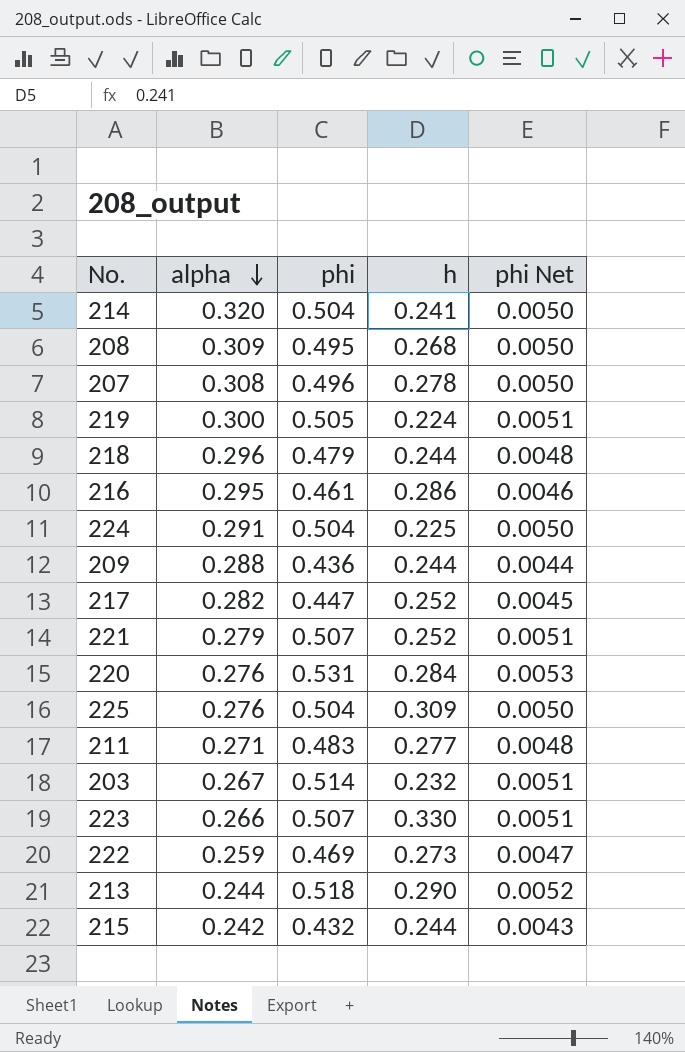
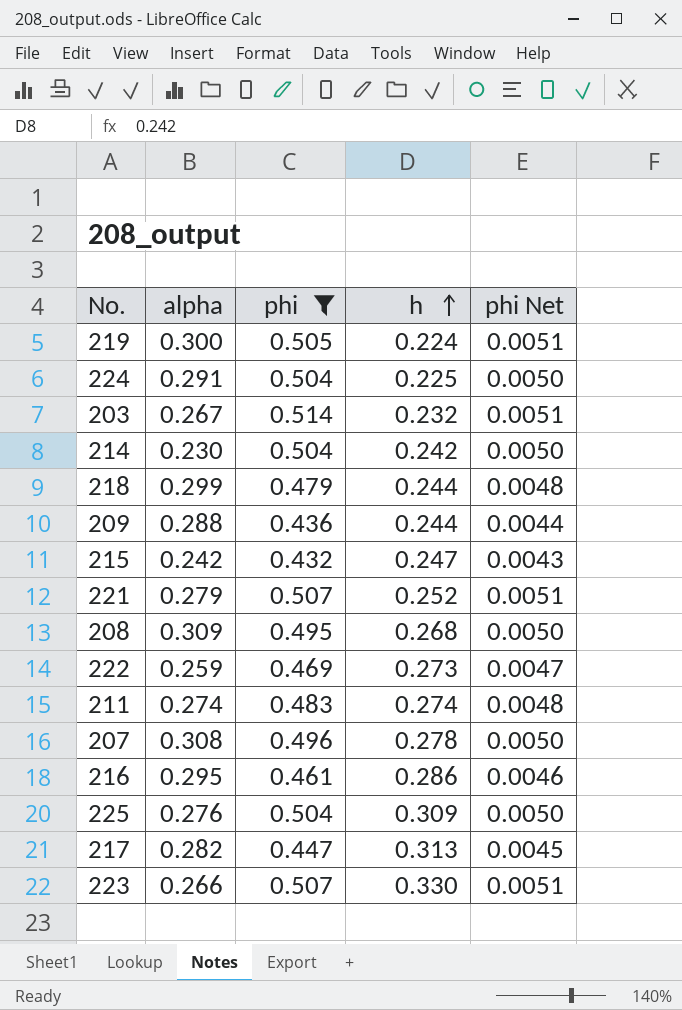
filter: none -> phi <= 0.514
row order: alpha descending -> h ascending
214 | alpha: 0.320 -> 0.230
214 | h: 0.241 -> 0.242
218 | alpha: 0.296 -> 0.299
215 | h: 0.244 -> 0.247
211 | alpha: 0.271 -> 0.274
211 | h: 0.277 -> 0.274
217 | h: 0.252 -> 0.313

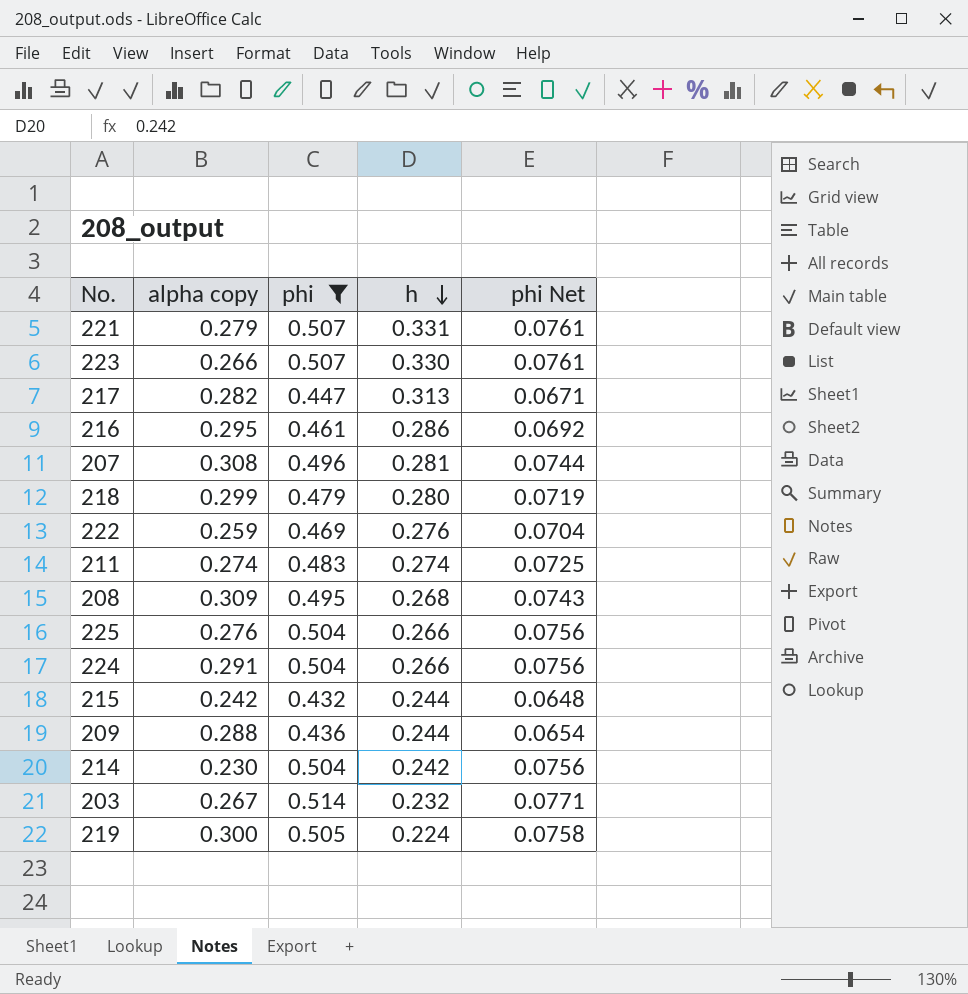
row order: h ascending -> h descending
column name: alpha -> alpha copy
column phi Net | formula: [phi] * 0.01 -> [phi] * 0.15
221 | h: 0.252 -> 0.331
207 | h: 0.278 -> 0.281
218 | h: 0.244 -> 0.280
222 | h: 0.273 -> 0.276
225 | h: 0.309 -> 0.266
224 | h: 0.225 -> 0.266
215 | h: 0.247 -> 0.244

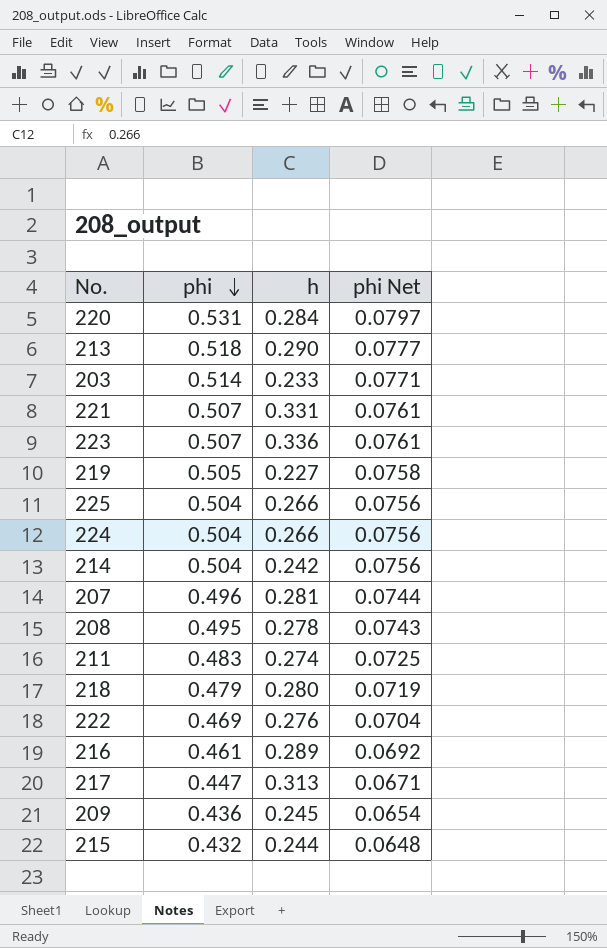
filter: phi <= 0.514 -> none
row order: h descending -> phi descending
column alpha copy | position: 2 -> none
203 | h: 0.232 -> 0.233
223 | h: 0.330 -> 0.336
219 | h: 0.224 -> 0.227
208 | h: 0.268 -> 0.278
216 | h: 0.286 -> 0.289
209 | h: 0.244 -> 0.245

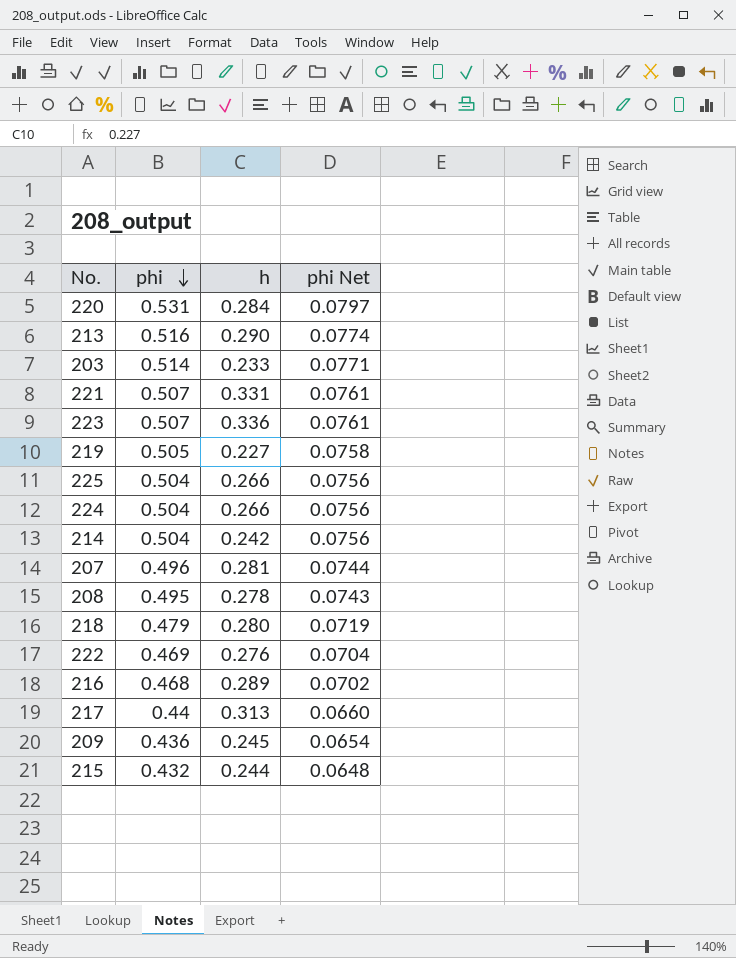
row 211: 0.483 | 0.274 | 0.0725 -> none
213 | phi: 0.518 -> 0.516
213 | phi Net: 0.0777 -> 0.0774
216 | phi: 0.461 -> 0.468
216 | phi Net: 0.0692 -> 0.0702
217 | phi: 0.447 -> 0.44
217 | phi Net: 0.0671 -> 0.0660

